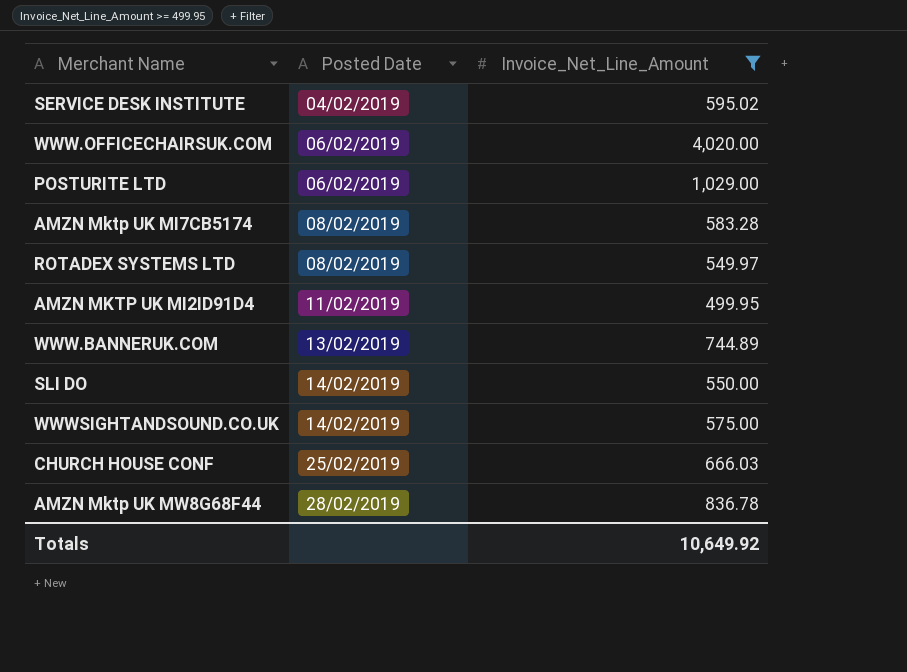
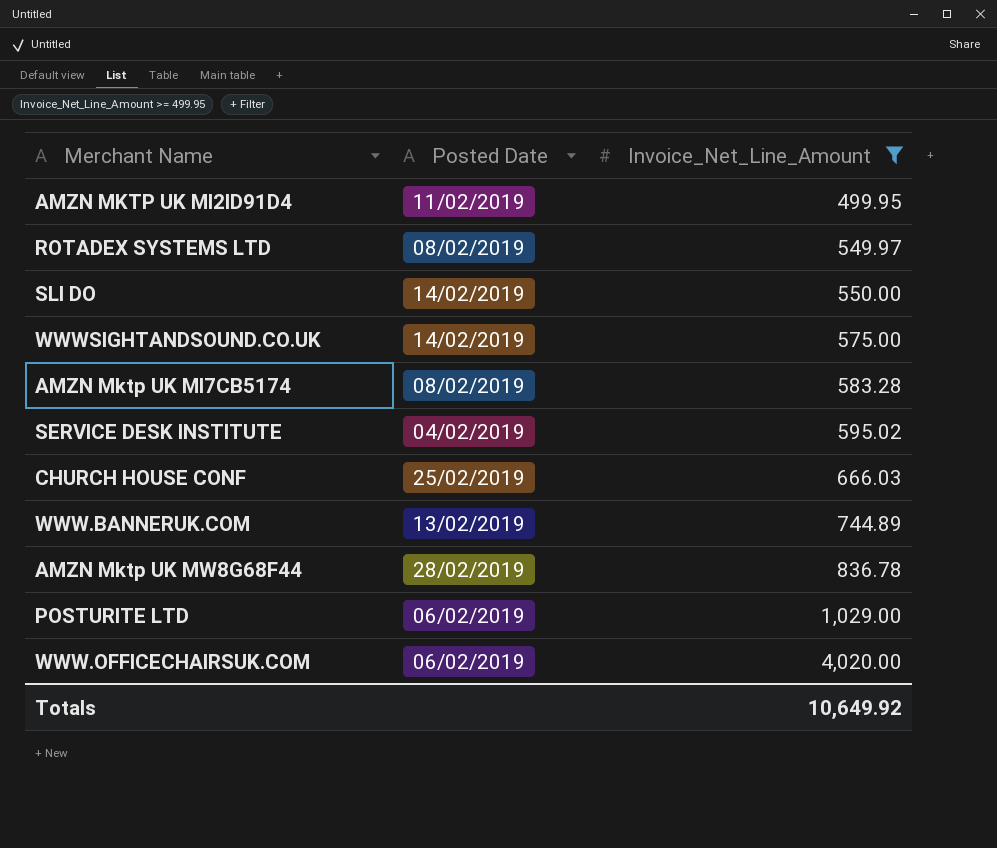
row order: Posted Date ascending -> Invoice_Net_Line_Amount ascending

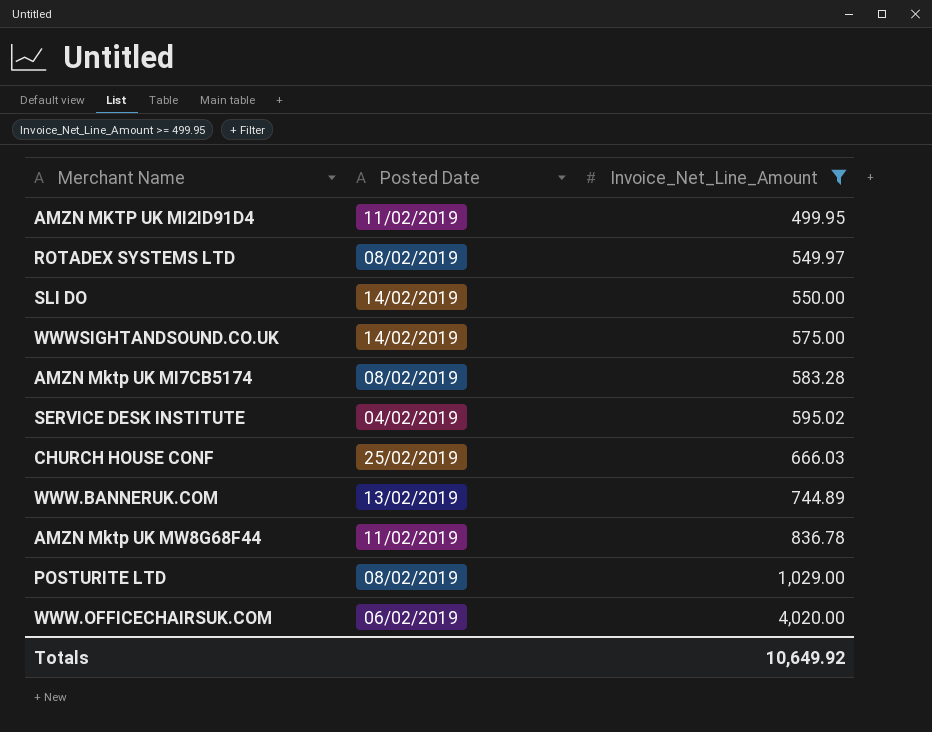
AMZN Mktp UK MW8G68F44 | Posted Date: 28/02/2019 -> 11/02/2019
POSTURITE LTD | Posted Date: 06/02/2019 -> 08/02/2019

